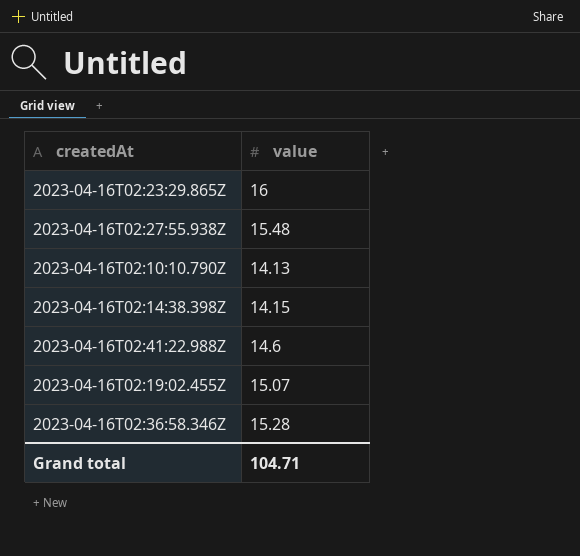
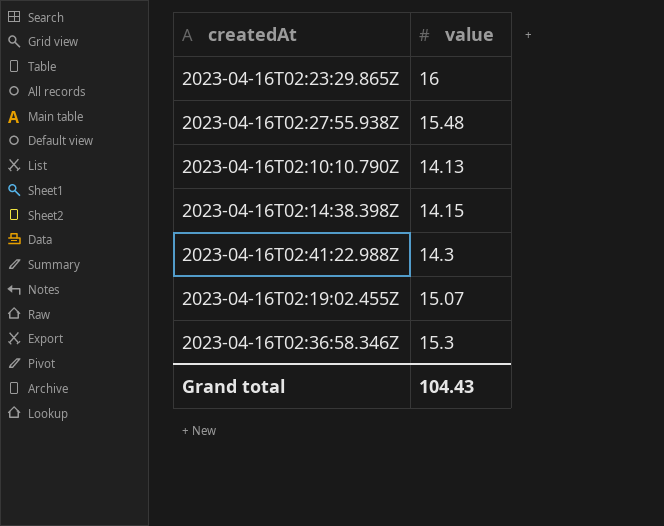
2023-04-16T02:41:22.988Z | value: 14.6 -> 14.3
2023-04-16T02:36:58.346Z | value: 15.28 -> 15.3
Grand total | value: 104.71 -> 104.43

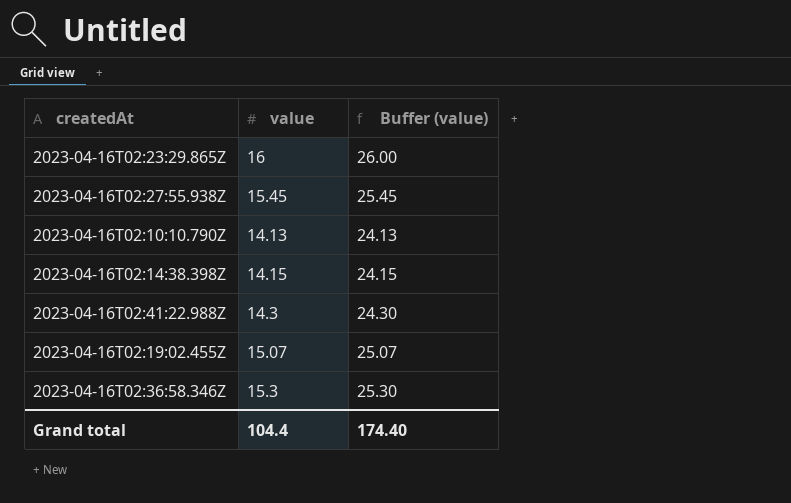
column Buffer (value) | formula: none -> [value] + 10
2023-04-16T02:27:55.938Z | value: 15.48 -> 15.45
Grand total | value: 104.43 -> 104.4

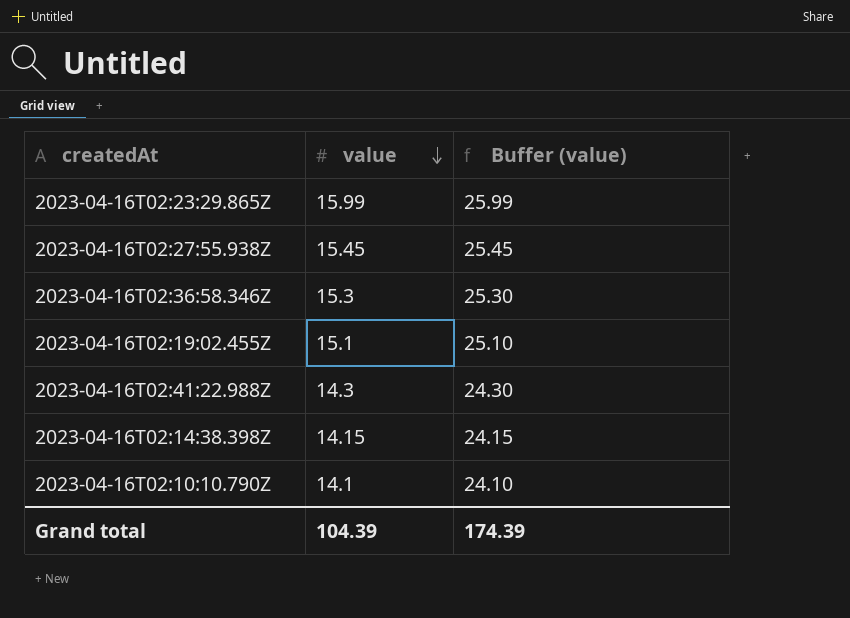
row order: none -> value descending
2023-04-16T02:23:29.865Z | value: 16 -> 15.99
2023-04-16T02:23:29.865Z | Buffer (value): 26.00 -> 25.99
2023-04-16T02:19:02.455Z | value: 15.07 -> 15.1
2023-04-16T02:19:02.455Z | Buffer (value): 25.07 -> 25.10
2023-04-16T02:10:10.790Z | value: 14.13 -> 14.1
2023-04-16T02:10:10.790Z | Buffer (value): 24.13 -> 24.10
Grand total | value: 104.4 -> 104.39
Grand total | Buffer (value): 174.40 -> 174.39

